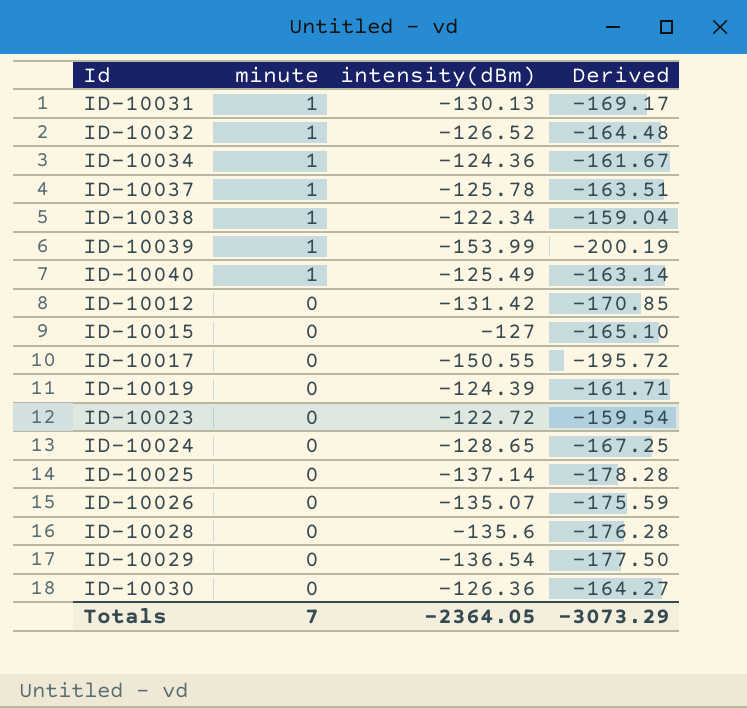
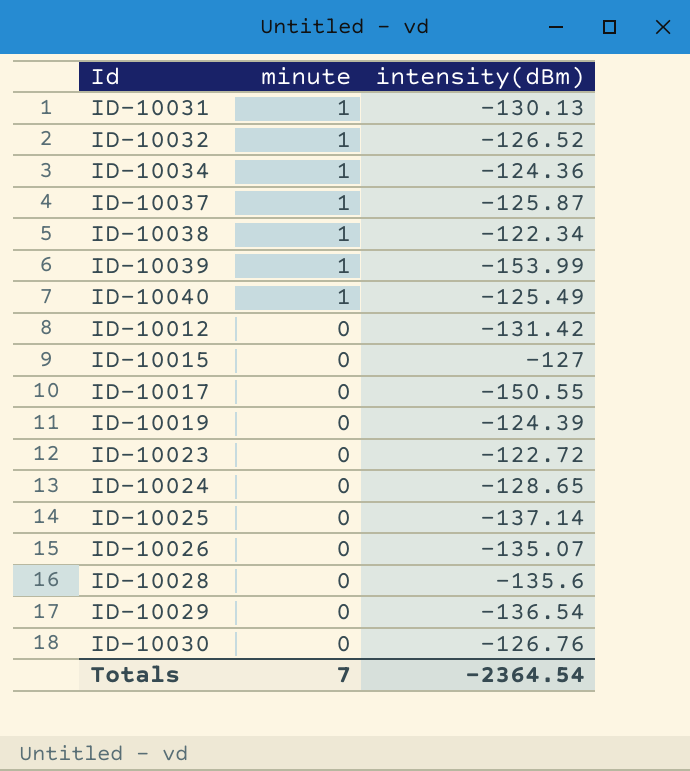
column Derived | formula: [intensity(dBm)] * 1.3 -> none
ID-10037 | intensity(dBm): -125.78 -> -125.87
ID-10030 | intensity(dBm): -126.36 -> -126.76
Totals | intensity(dBm): -2364.05 -> -2364.54

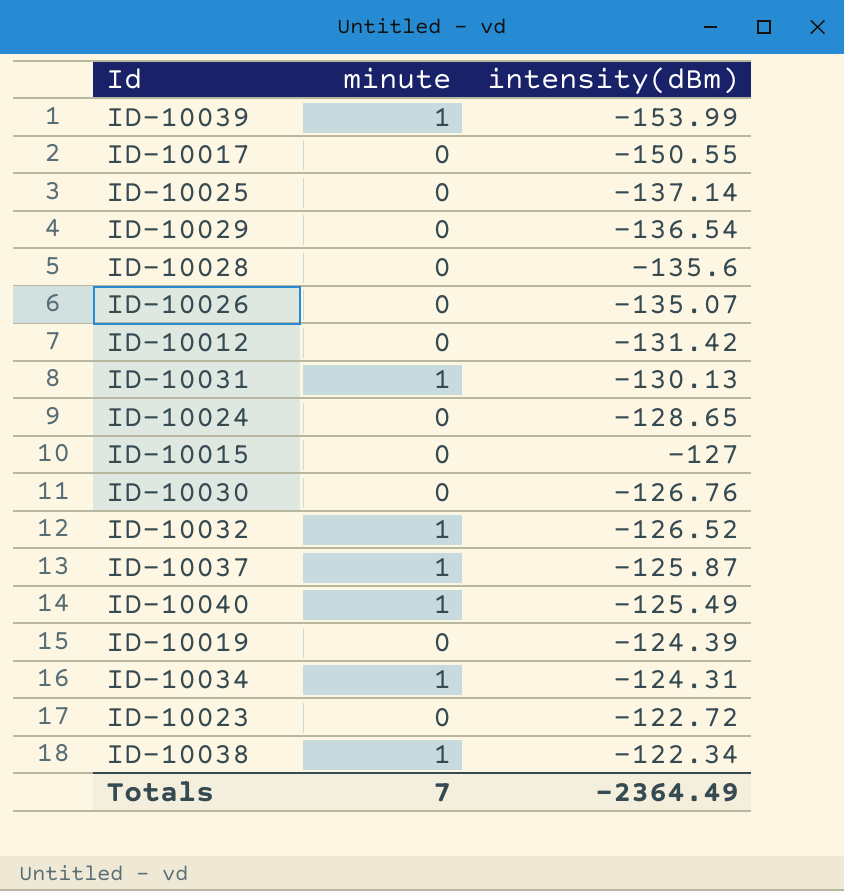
row order: minute descending -> intensity(dBm) ascending
ID-10034 | intensity(dBm): -124.36 -> -124.31
Totals | intensity(dBm): -2364.54 -> -2364.49

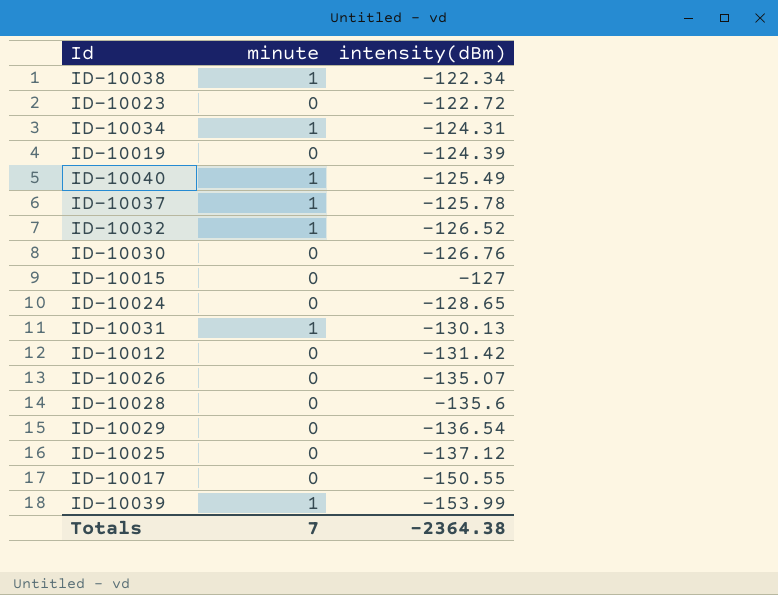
row order: intensity(dBm) ascending -> intensity(dBm) descending
ID-10037 | intensity(dBm): -125.87 -> -125.78
ID-10025 | intensity(dBm): -137.14 -> -137.12
Totals | intensity(dBm): -2364.49 -> -2364.38

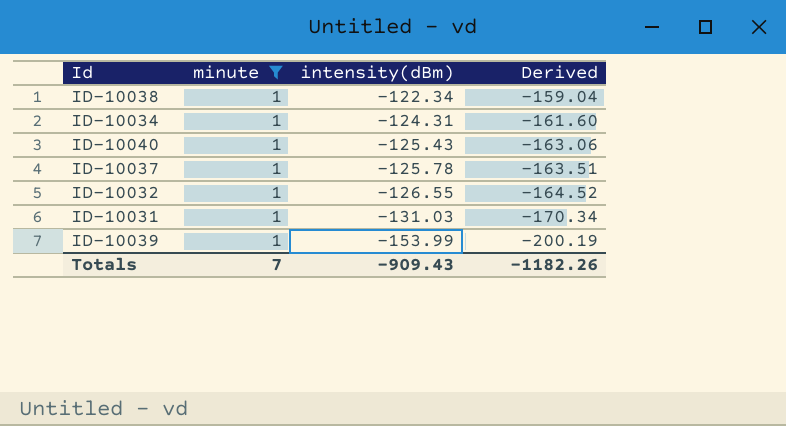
filter: none -> minute = 1
column Derived | formula: none -> [intensity(dBm)] * 1.3
ID-10040 | intensity(dBm): -125.49 -> -125.43
ID-10032 | intensity(dBm): -126.52 -> -126.55
ID-10031 | intensity(dBm): -130.13 -> -131.03
Totals | intensity(dBm): -2364.38 -> -909.43

